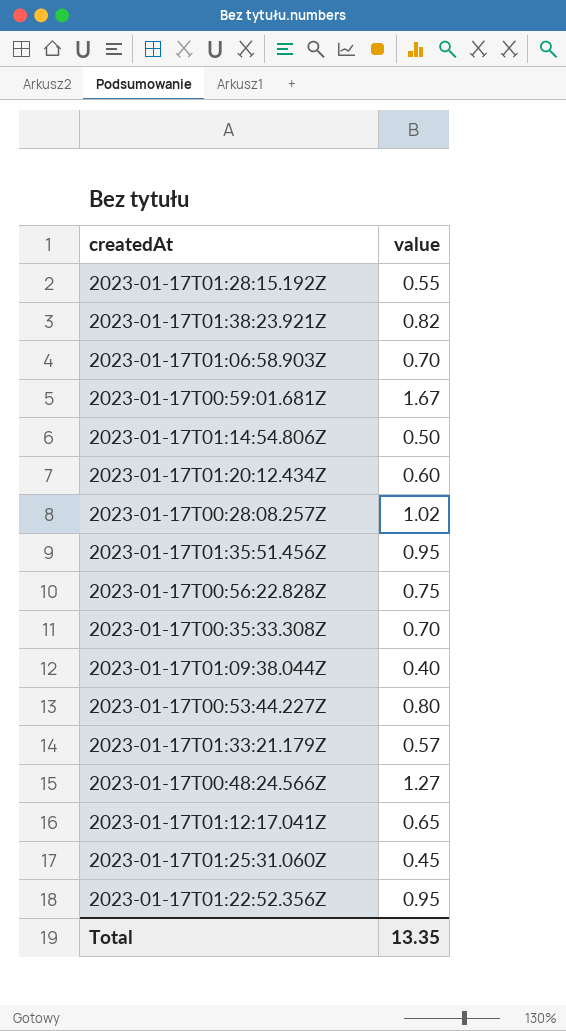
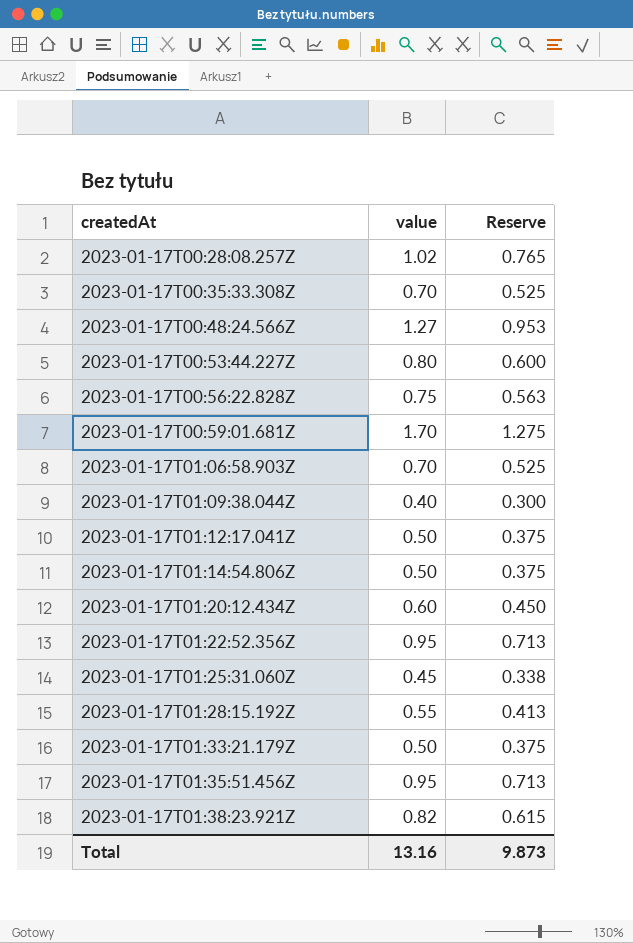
row order: none -> createdAt ascending
column Reserve | formula: none -> [value] * 0.75
2023-01-17T00:59:01.681Z | value: 1.67 -> 1.70
2023-01-17T01:12:17.041Z | value: 0.65 -> 0.50
2023-01-17T01:33:21.179Z | value: 0.57 -> 0.50
Total | value: 13.35 -> 13.16

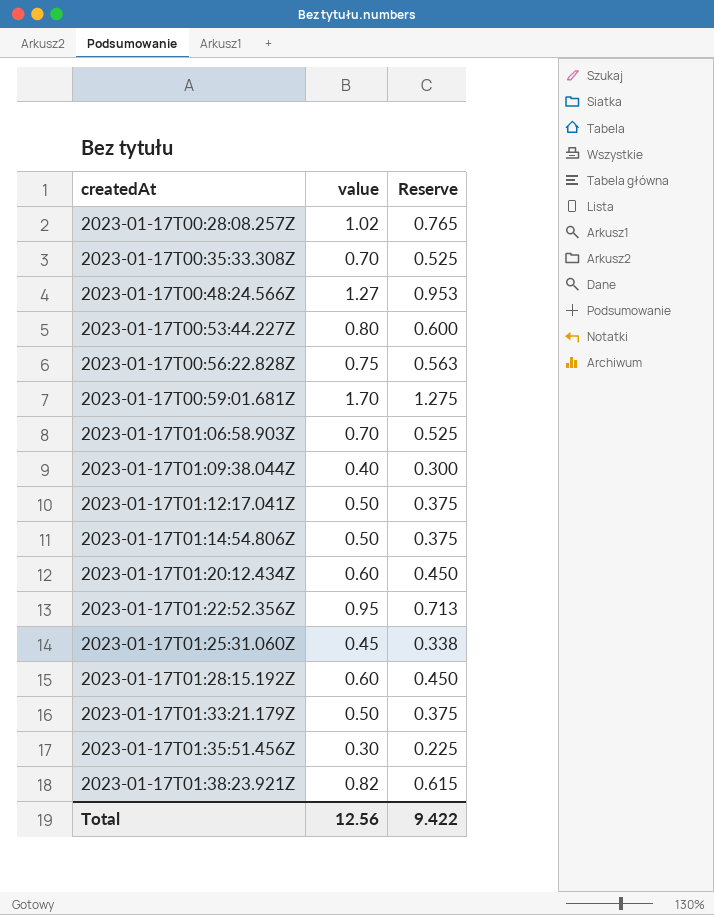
2023-01-17T01:28:15.192Z | value: 0.55 -> 0.60
2023-01-17T01:28:15.192Z | Reserve: 0.413 -> 0.450
2023-01-17T01:35:51.456Z | value: 0.95 -> 0.30
2023-01-17T01:35:51.456Z | Reserve: 0.713 -> 0.225
Total | value: 13.16 -> 12.56
Total | Reserve: 9.873 -> 9.422

